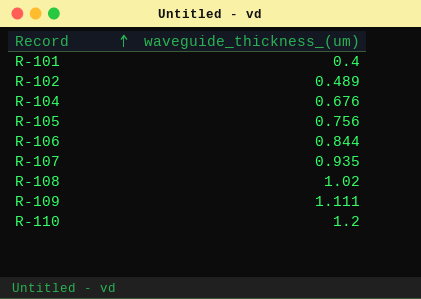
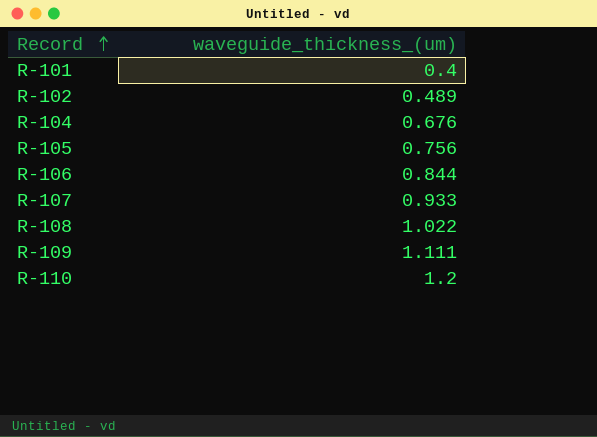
R-107 | waveguide_thickness_(um): 0.935 -> 0.933
R-108 | waveguide_thickness_(um): 1.02 -> 1.022

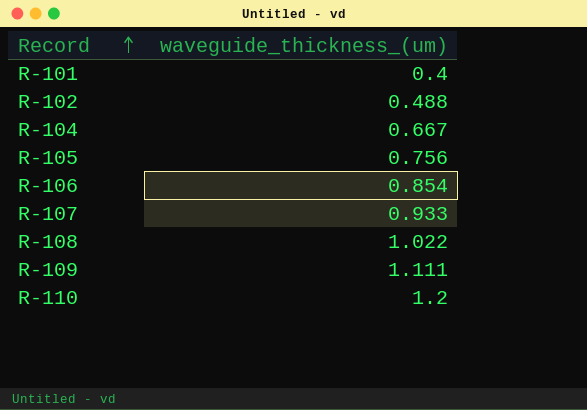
R-102 | waveguide_thickness_(um): 0.489 -> 0.488
R-104 | waveguide_thickness_(um): 0.676 -> 0.667
R-106 | waveguide_thickness_(um): 0.844 -> 0.854

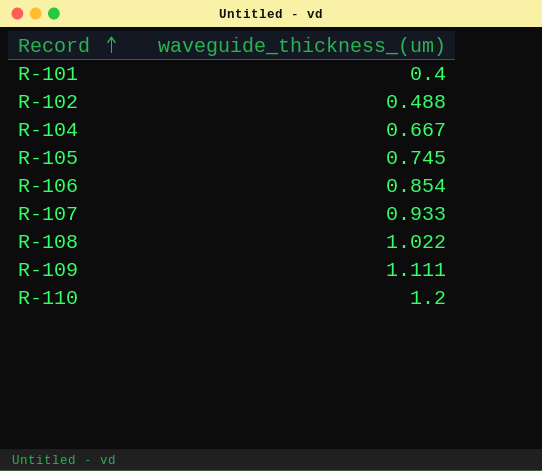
R-105 | waveguide_thickness_(um): 0.756 -> 0.745

